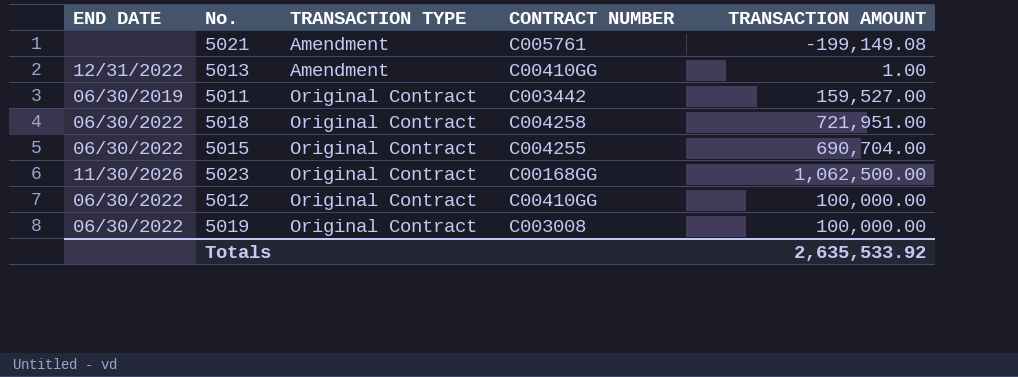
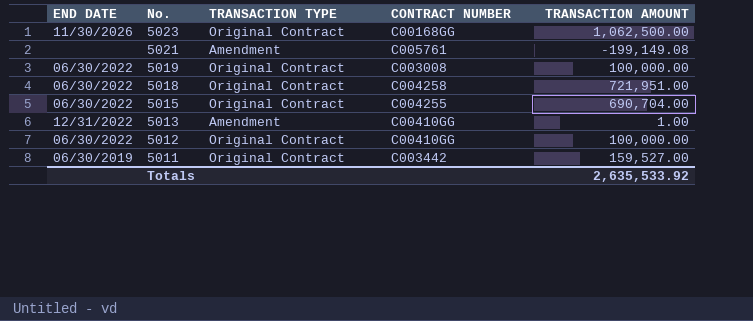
row order: TRANSACTION TYPE ascending -> No. descending

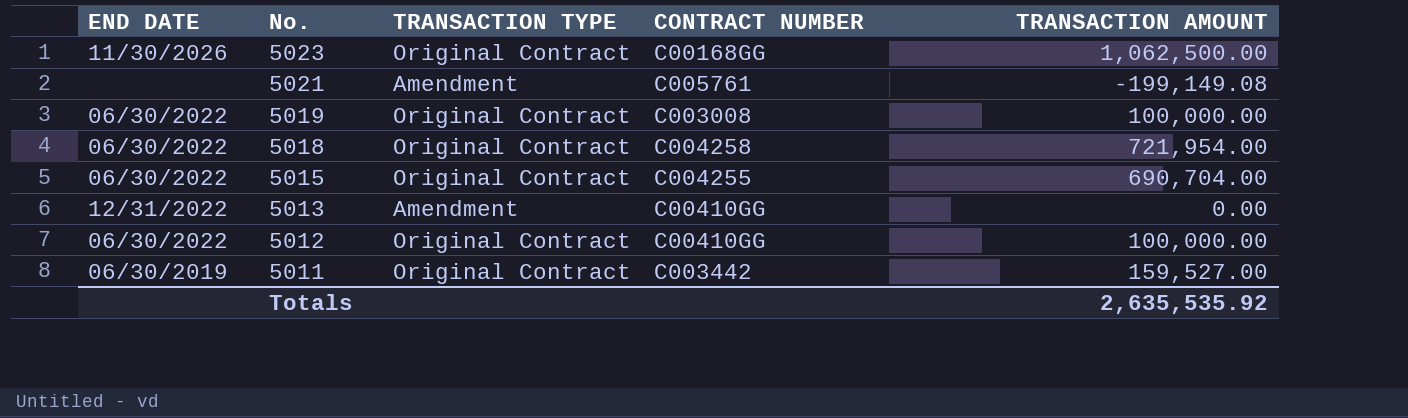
5018 | TRANSACTION AMOUNT: 721,951.00 -> 721,954.00
5013 | TRANSACTION AMOUNT: 1.00 -> 0.00
Totals | TRANSACTION AMOUNT: 2,635,533.92 -> 2,635,535.92

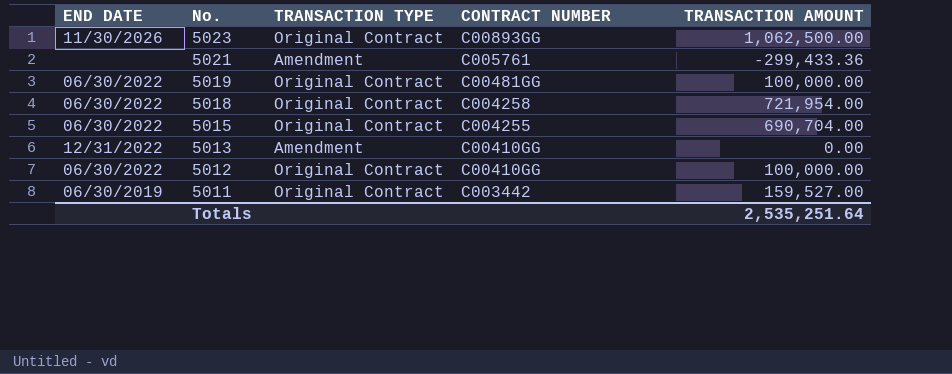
5023 | CONTRACT NUMBER: C00168GG -> C00893GG
5021 | TRANSACTION AMOUNT: -199,149.08 -> -299,433.36
5019 | CONTRACT NUMBER: C003008 -> C00481GG
Totals | TRANSACTION AMOUNT: 2,635,535.92 -> 2,535,251.64

